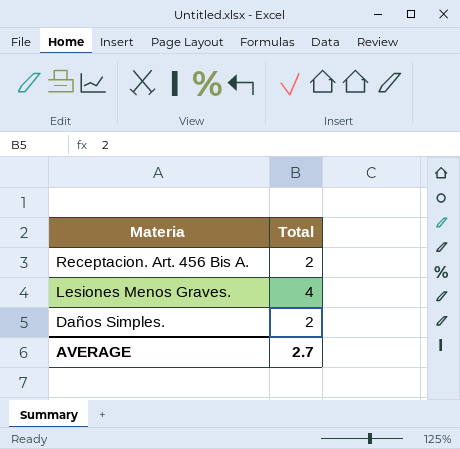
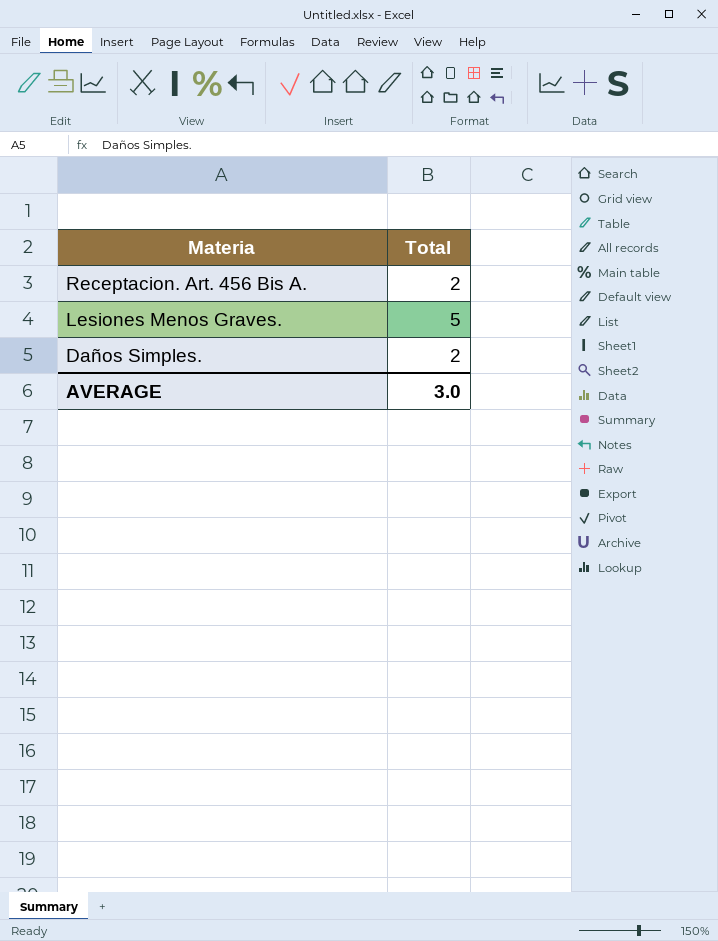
Lesiones Menos Graves. | Total: 4 -> 5
AVERAGE | Total: 2.7 -> 3.0

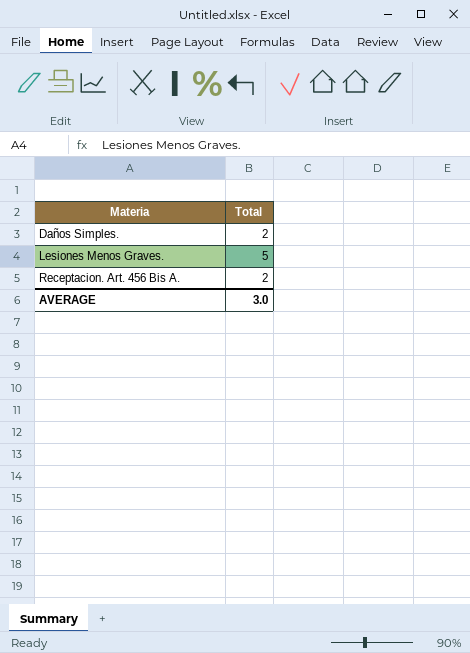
row order: Materia descending -> Materia ascending

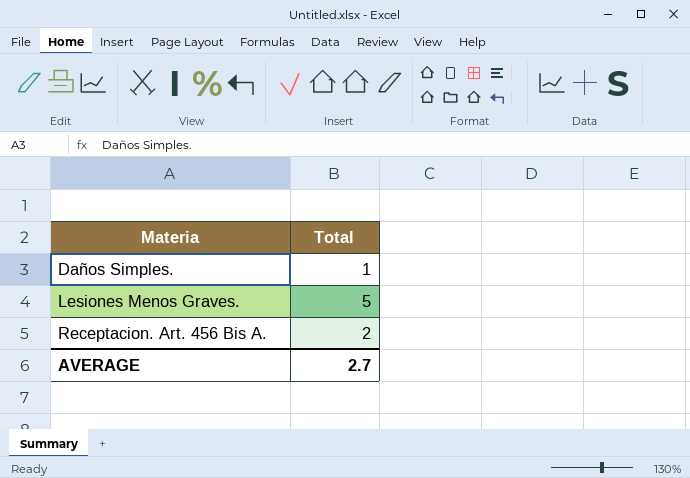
Daños Simples. | Total: 2 -> 1
AVERAGE | Total: 3.0 -> 2.7

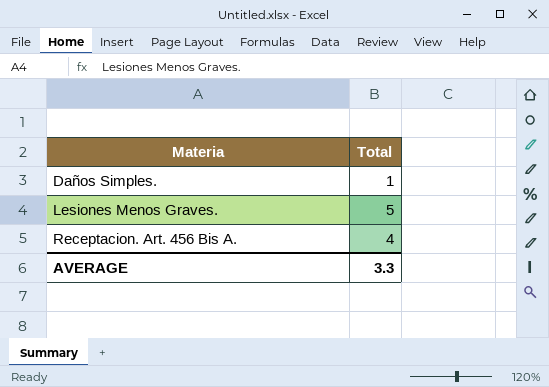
Receptacion. Art. 456 Bis A. | Total: 2 -> 4
AVERAGE | Total: 2.7 -> 3.3

